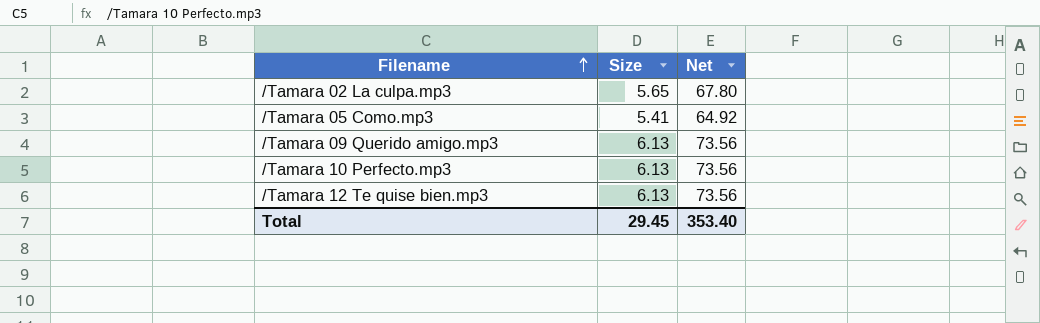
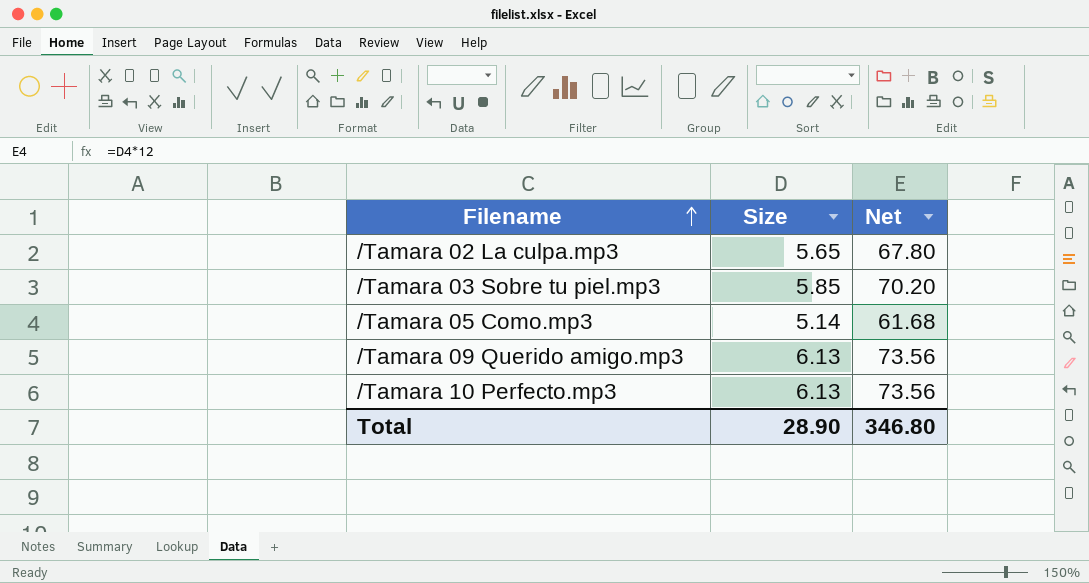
row /Tamara 12 Te quise bien.mp3: 6.13 | 73.56 -> none
row /Tamara 03 Sobre tu piel.mp3: none -> 5.85 | 70.20
/Tamara 05 Como.mp3 | Size: 5.41 -> 5.14
/Tamara 05 Como.mp3 | Net: 64.92 -> 61.68
Total | Size: 29.45 -> 28.90
Total | Net: 353.40 -> 346.80

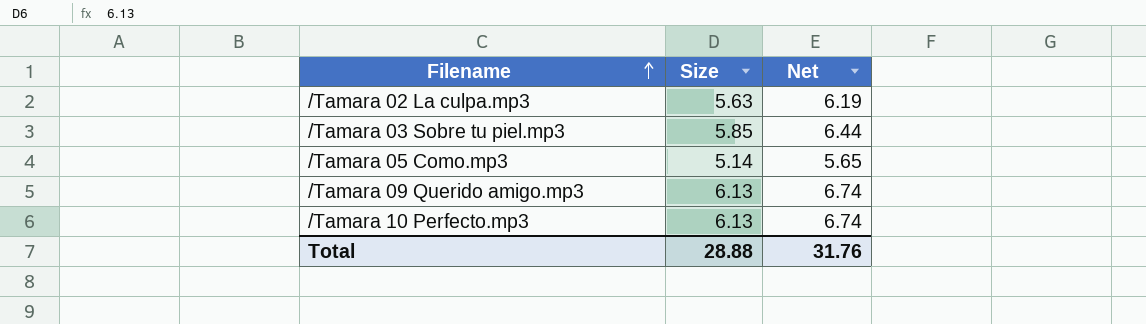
column Net | formula: [Size] * 12 -> [Size] * 1.1
/Tamara 02 La culpa.mp3 | Size: 5.65 -> 5.63
Total | Size: 28.90 -> 28.88
Total | Net: 346.80 -> 31.76

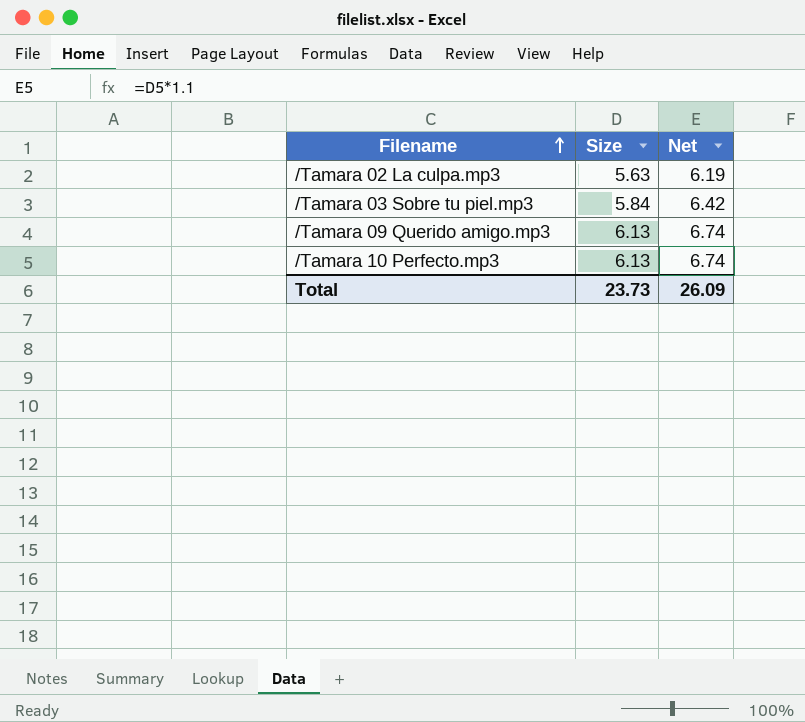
row /Tamara 05 Como.mp3: 5.14 | 5.65 -> none
/Tamara 03 Sobre tu piel.mp3 | Size: 5.85 -> 5.84
/Tamara 03 Sobre tu piel.mp3 | Net: 6.44 -> 6.42
Total | Size: 28.88 -> 23.73
Total | Net: 31.76 -> 26.09

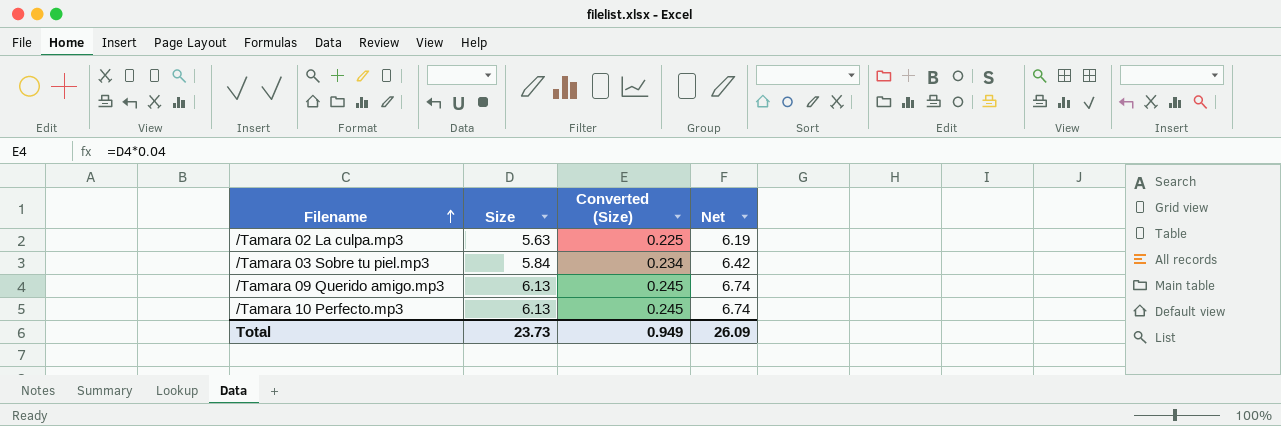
column Converted (Size) | formula: none -> [Size] * 0.04

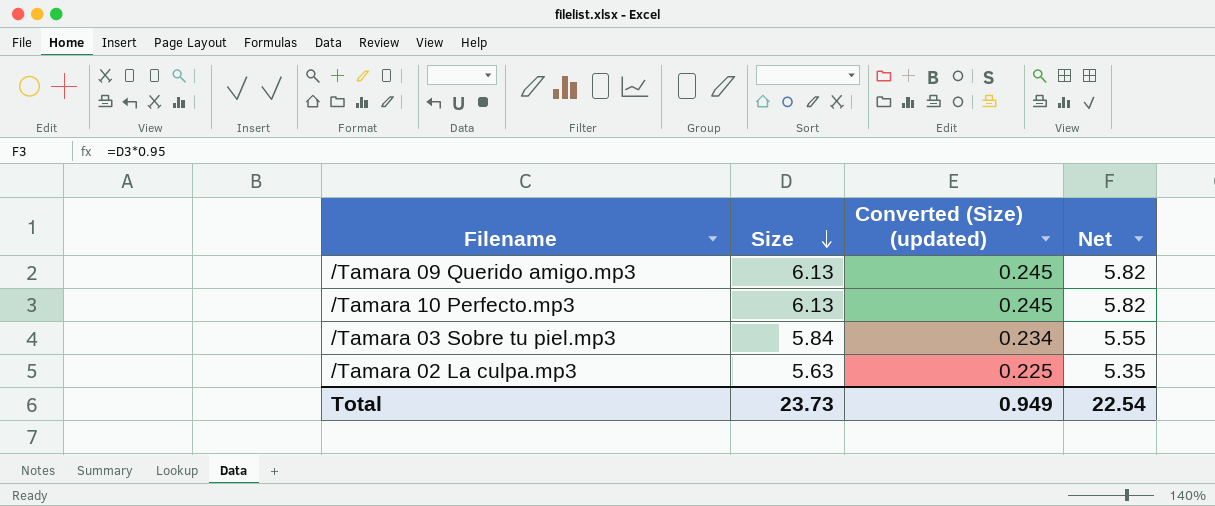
row order: Filename ascending -> Size descending
column name: Converted (Size) -> Converted (Size) (updated)
column Net | formula: [Size] * 1.1 -> [Size] * 0.95
Total | Net: 26.09 -> 22.54

